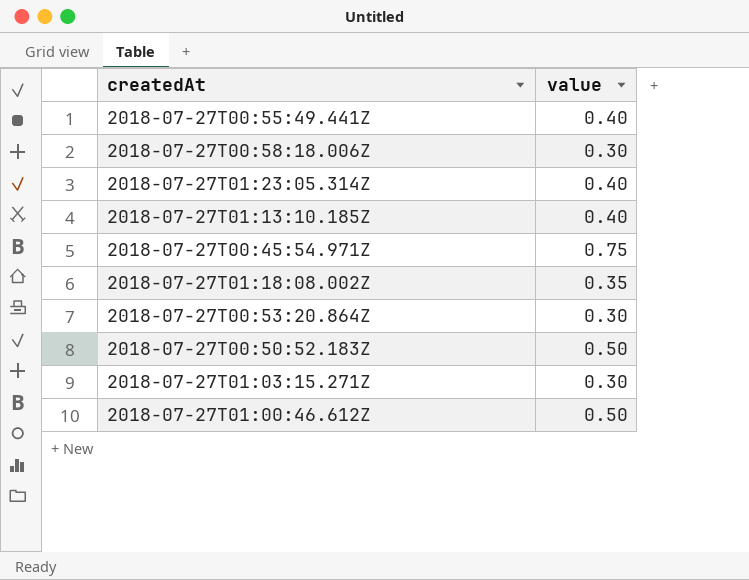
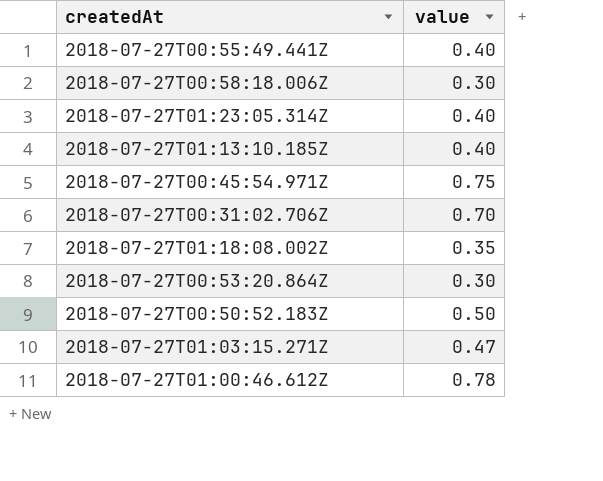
row 2018-07-27T00:31:02.706Z: none -> 0.70
2018-07-27T01:03:15.271Z | value: 0.30 -> 0.47
2018-07-27T01:00:46.612Z | value: 0.50 -> 0.78

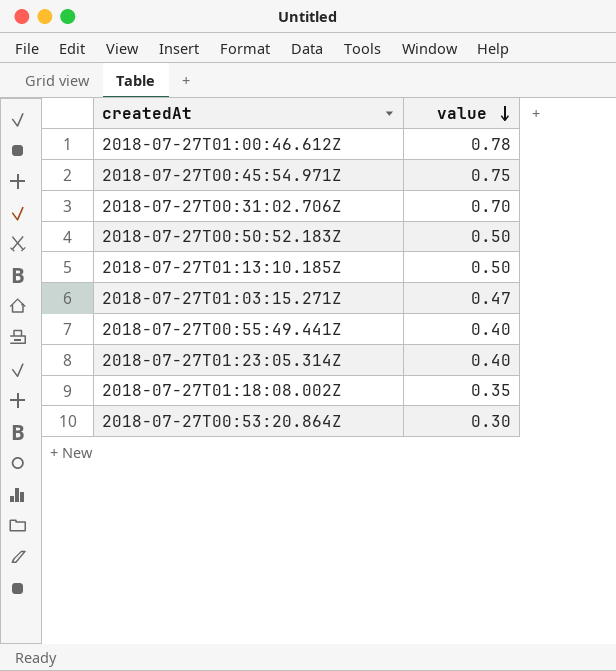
row order: none -> value descending
row 2018-07-27T00:58:18.006Z: 0.30 -> none
2018-07-27T01:13:10.185Z | value: 0.40 -> 0.50

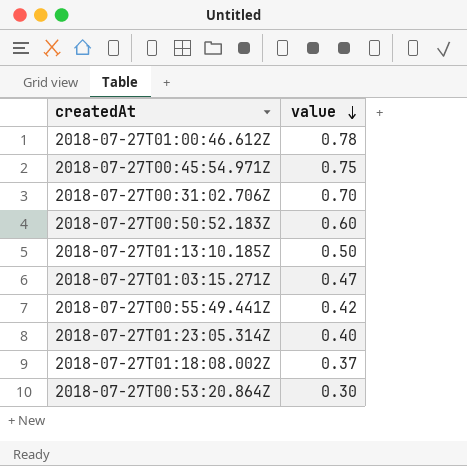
2018-07-27T00:50:52.183Z | value: 0.50 -> 0.60
2018-07-27T00:55:49.441Z | value: 0.40 -> 0.42
2018-07-27T01:18:08.002Z | value: 0.35 -> 0.37

